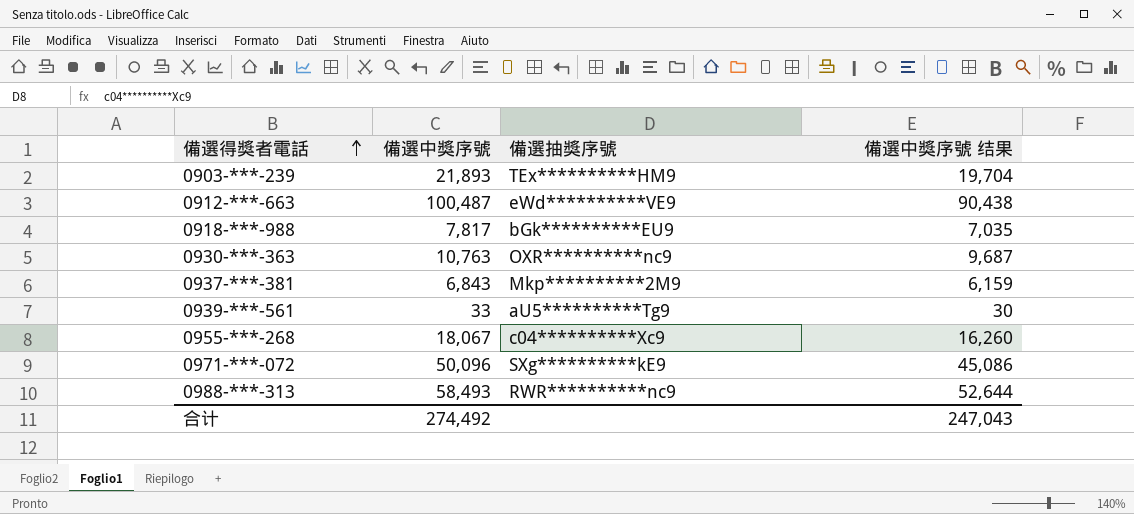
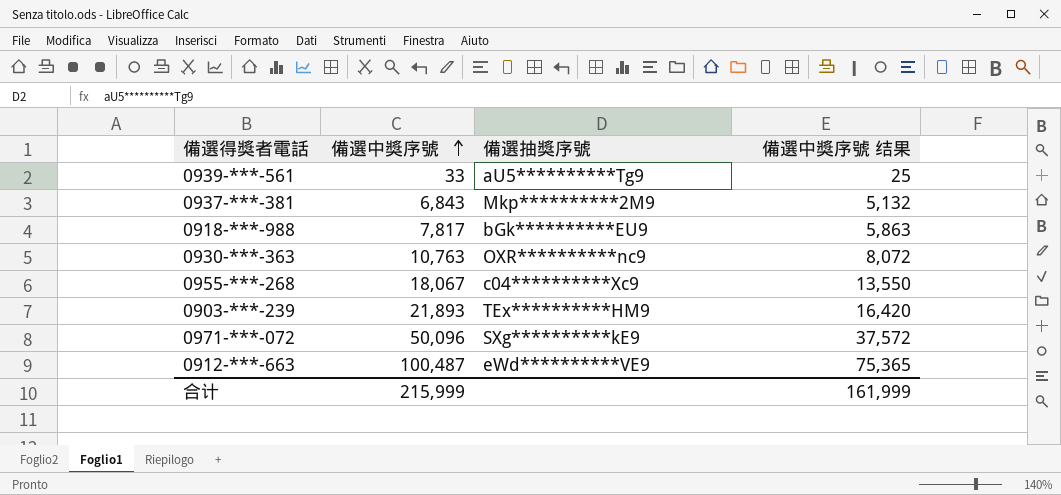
row order: 備選得獎者電話 ascending -> 備選中獎序號 ascending
column 備選中獎序號 结果 | formula: [備選中獎序號] * 0.9 -> [備選中獎序號] * 0.75
row 0988-***-313: 58,493 | RWR**********nc9 | 52,644 -> none
合计 | 備選中獎序號: 274,492 -> 215,999
合计 | 備選中獎序號 结果: 247,043 -> 161,999

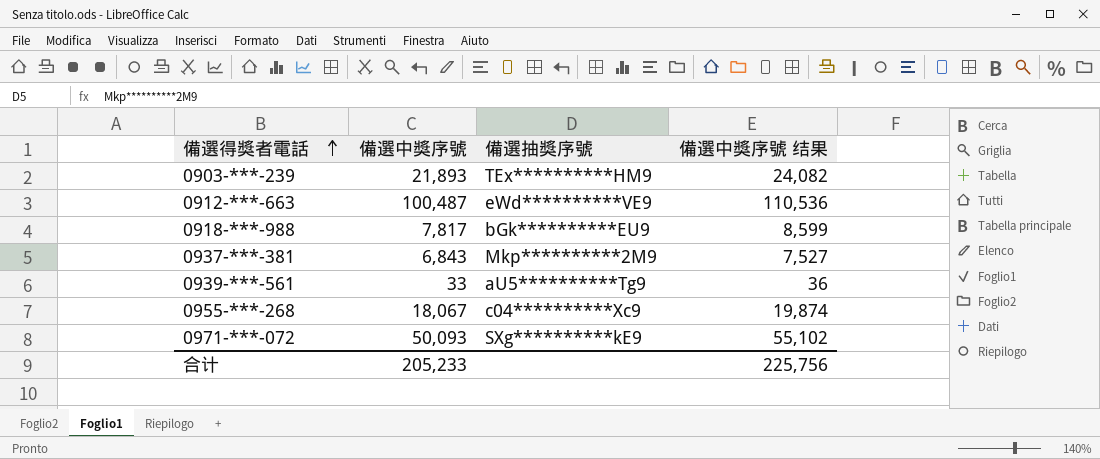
row order: 備選中獎序號 ascending -> 備選得獎者電話 ascending
column 備選中獎序號 结果 | formula: [備選中獎序號] * 0.75 -> [備選中獎序號] * 1.1
row 0930-***-363: 10,763 | OXR**********nc9 | 8,072 -> none
0971-***-072 | 備選中獎序號: 50,096 -> 50,093
合计 | 備選中獎序號: 215,999 -> 205,233
合计 | 備選中獎序號 结果: 161,999 -> 225,756

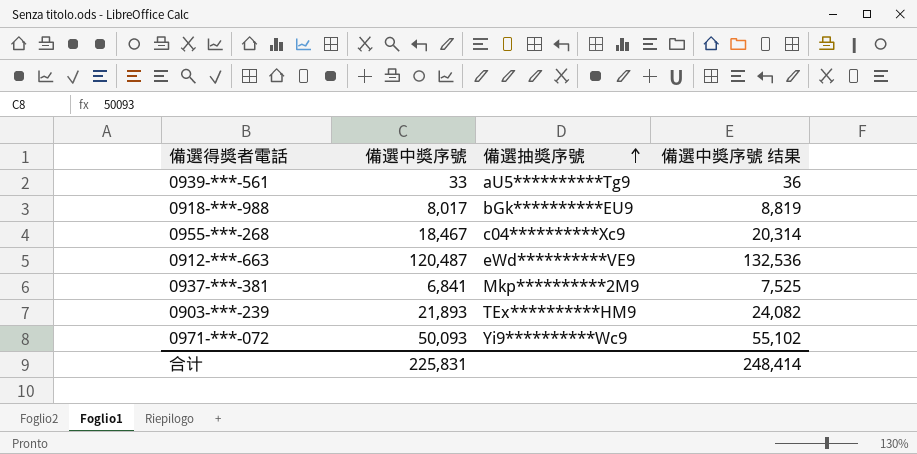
row order: 備選得獎者電話 ascending -> 備選抽獎序號 ascending
0918-***-988 | 備選中獎序號: 7,817 -> 8,017
0918-***-988 | 備選中獎序號 结果: 8,599 -> 8,819
0955-***-268 | 備選中獎序號: 18,067 -> 18,467
0955-***-268 | 備選中獎序號 结果: 19,874 -> 20,314
0912-***-663 | 備選中獎序號: 100,487 -> 120,487
0912-***-663 | 備選中獎序號 结果: 110,536 -> 132,536
0937-***-381 | 備選中獎序號: 6,843 -> 6,841
0937-***-381 | 備選中獎序號 结果: 7,527 -> 7,525
0971-***-072 | 備選抽獎序號: SXg**********kE9 -> Yi9**********Wc9
合计 | 備選中獎序號: 205,233 -> 225,831
合计 | 備選中獎序號 结果: 225,756 -> 248,414

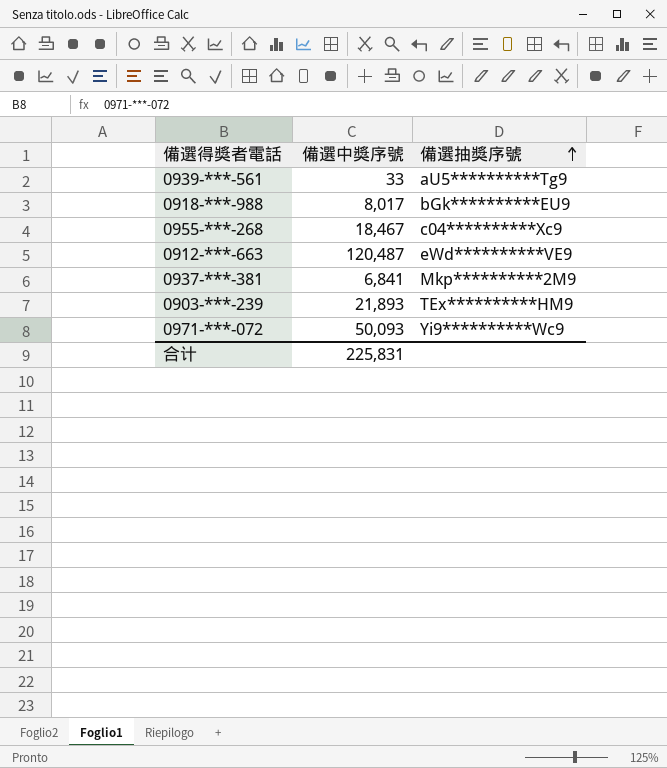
column 備選中獎序號 结果 | formula: [備選中獎序號] * 1.1 -> none

